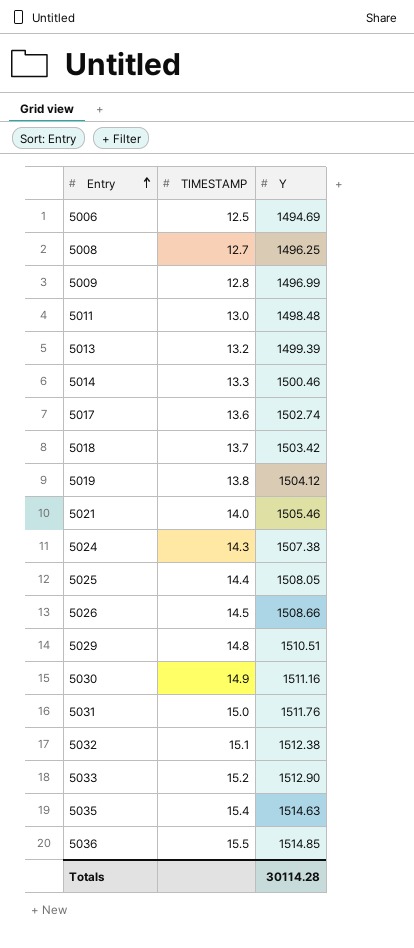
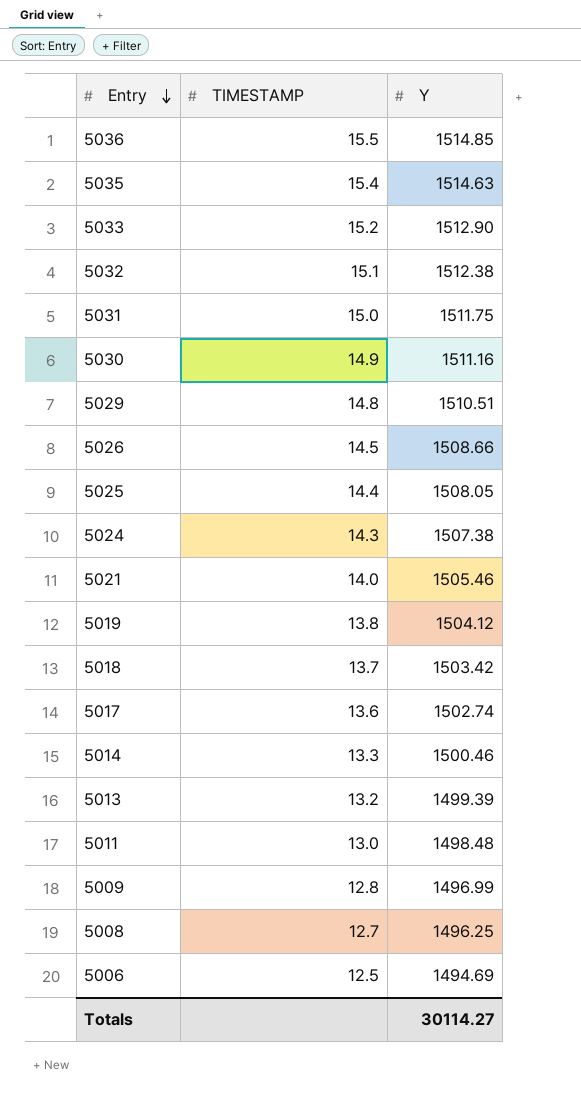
row order: Entry ascending -> Entry descending
5031 | Y: 1511.76 -> 1511.75
Totals | Y: 30114.28 -> 30114.27

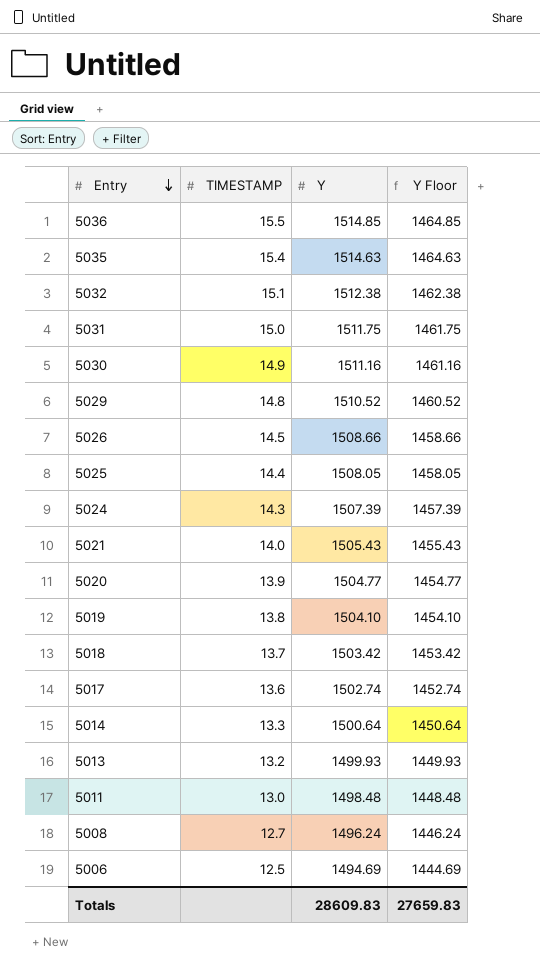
column Y Floor | formula: none -> [Y] - 50
row 5033: 15.2 | 1512.90 -> none
row 5009: 12.8 | 1496.99 -> none
5029 | Y: 1510.51 -> 1510.52
5024 | Y: 1507.38 -> 1507.39
5021 | Y: 1505.46 -> 1505.43
row 5020: none -> 13.9 | 1504.77 | 1454.77
5019 | Y: 1504.12 -> 1504.10
5014 | Y: 1500.46 -> 1500.64
5013 | Y: 1499.39 -> 1499.93
5008 | Y: 1496.25 -> 1496.24
Totals | Y: 30114.27 -> 28609.83

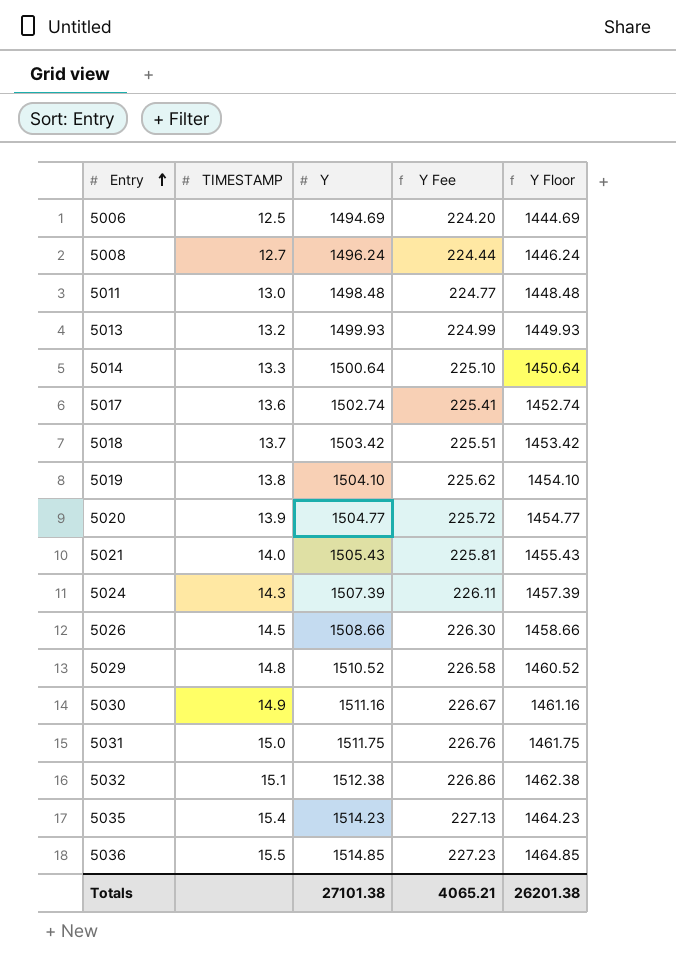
row order: Entry descending -> Entry ascending
column Y Fee | formula: none -> [Y] * 0.15
row 5025: 14.4 | 1508.05 | 1458.05 -> none
5035 | Y: 1514.63 -> 1514.23
5035 | Y Floor: 1464.63 -> 1464.23
Totals | Y: 28609.83 -> 27101.38
Totals | Y Floor: 27659.83 -> 26201.38

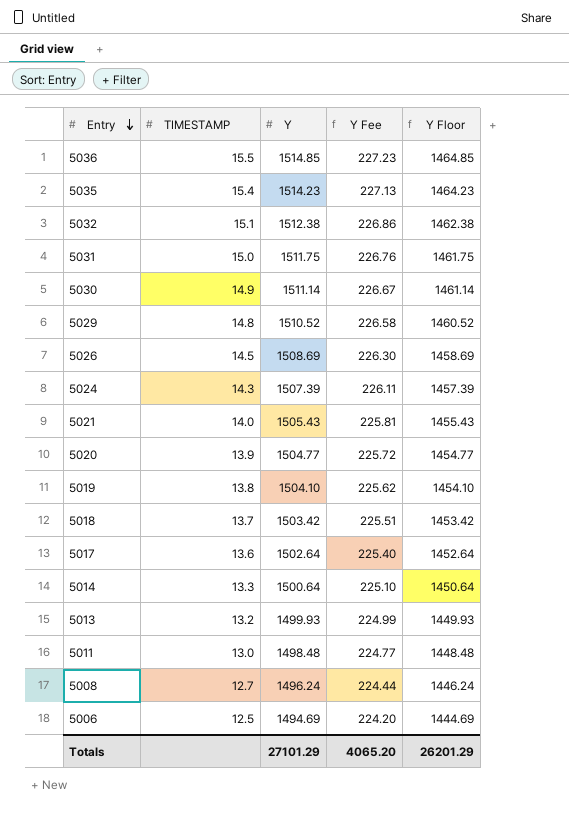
row order: Entry ascending -> Entry descending
5030 | Y: 1511.16 -> 1511.14
5030 | Y Floor: 1461.16 -> 1461.14
5026 | Y: 1508.66 -> 1508.69
5026 | Y Floor: 1458.66 -> 1458.69
5017 | Y: 1502.74 -> 1502.64
5017 | Y Fee: 225.41 -> 225.40
5017 | Y Floor: 1452.74 -> 1452.64
Totals | Y: 27101.38 -> 27101.29
Totals | Y Fee: 4065.21 -> 4065.20
Totals | Y Floor: 26201.38 -> 26201.29

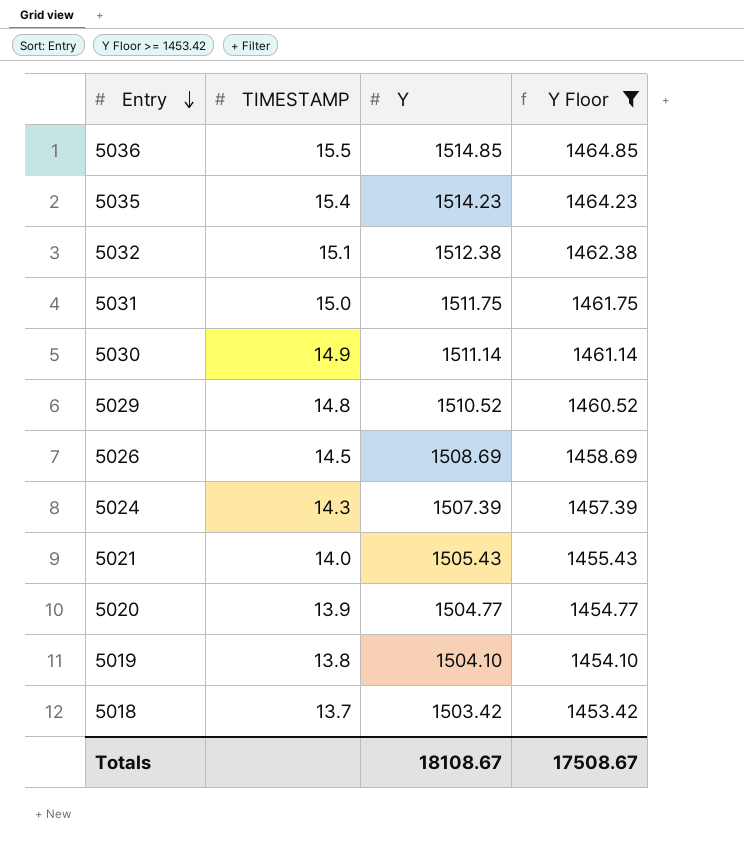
filter: none -> Y Floor >= 1453.42
column Y Fee | formula: [Y] * 0.15 -> none
Totals | Y: 27101.29 -> 18108.67
Totals | Y Floor: 26201.29 -> 17508.67

